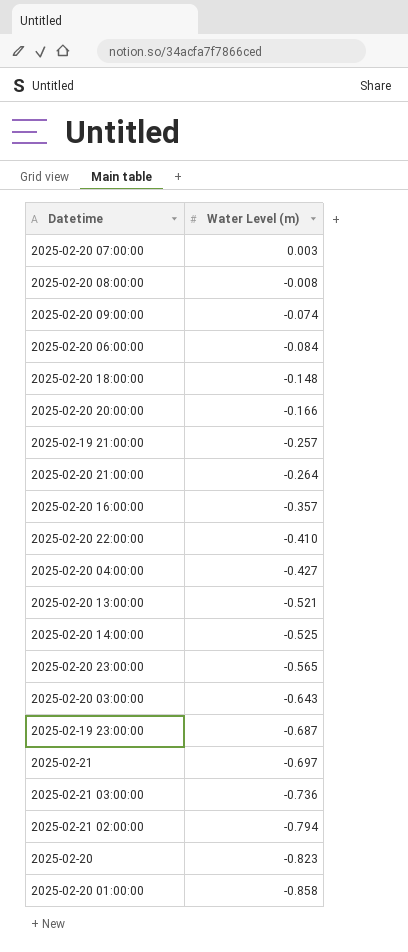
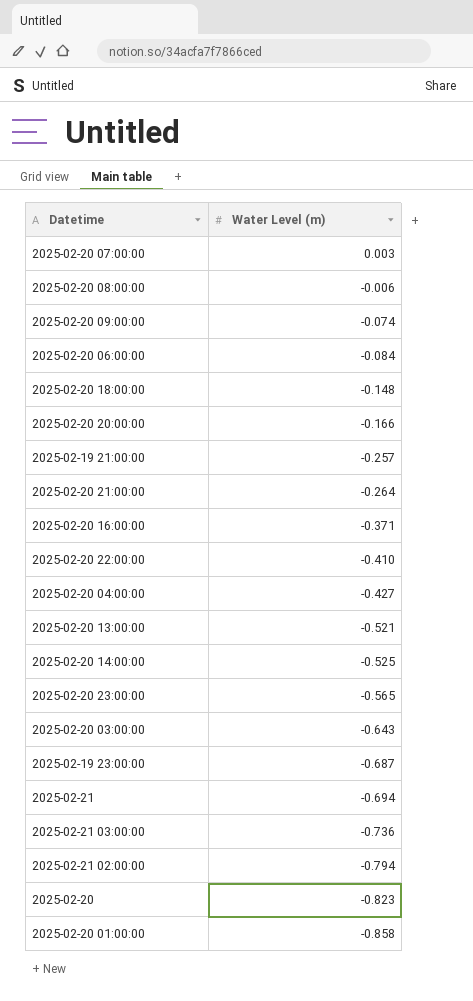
2025-02-20 08:00:00 | Water Level (m): -0.008 -> -0.006
2025-02-20 16:00:00 | Water Level (m): -0.357 -> -0.371
2025-02-21 | Water Level (m): -0.697 -> -0.694

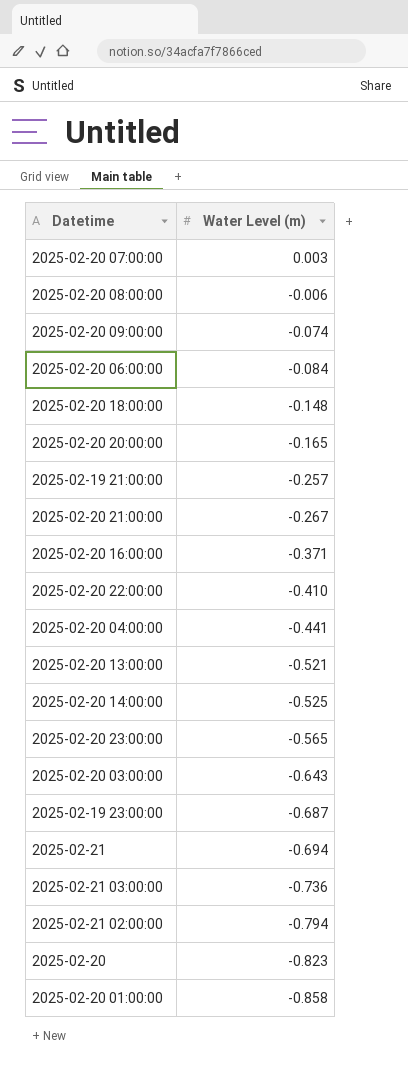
2025-02-20 20:00:00 | Water Level (m): -0.166 -> -0.165
2025-02-20 21:00:00 | Water Level (m): -0.264 -> -0.267
2025-02-20 04:00:00 | Water Level (m): -0.427 -> -0.441

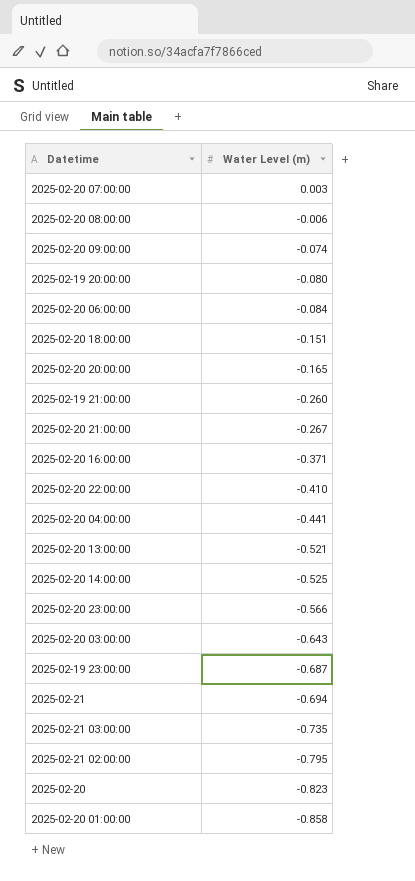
row 2025-02-19 20:00:00: none -> -0.080
2025-02-20 18:00:00 | Water Level (m): -0.148 -> -0.151
2025-02-19 21:00:00 | Water Level (m): -0.257 -> -0.260
2025-02-20 23:00:00 | Water Level (m): -0.565 -> -0.566
2025-02-21 03:00:00 | Water Level (m): -0.736 -> -0.735
2025-02-21 02:00:00 | Water Level (m): -0.794 -> -0.795

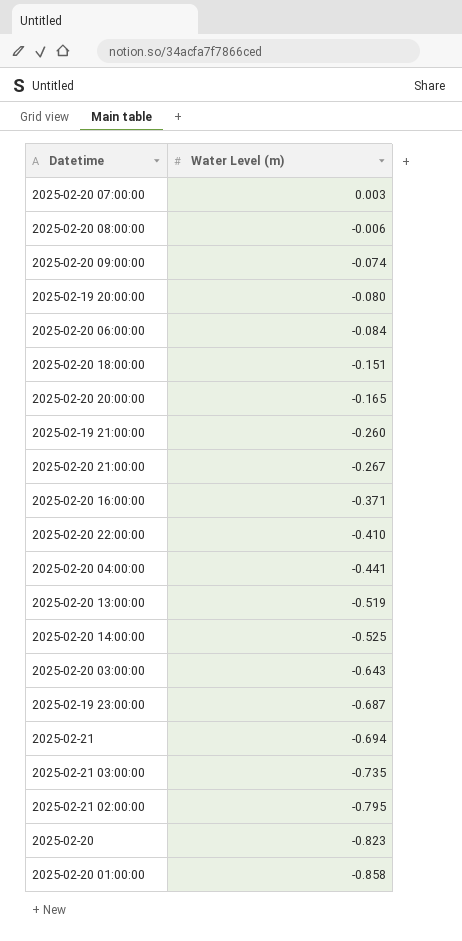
row 2025-02-20 23:00:00: -0.566 -> none
2025-02-20 13:00:00 | Water Level (m): -0.521 -> -0.519

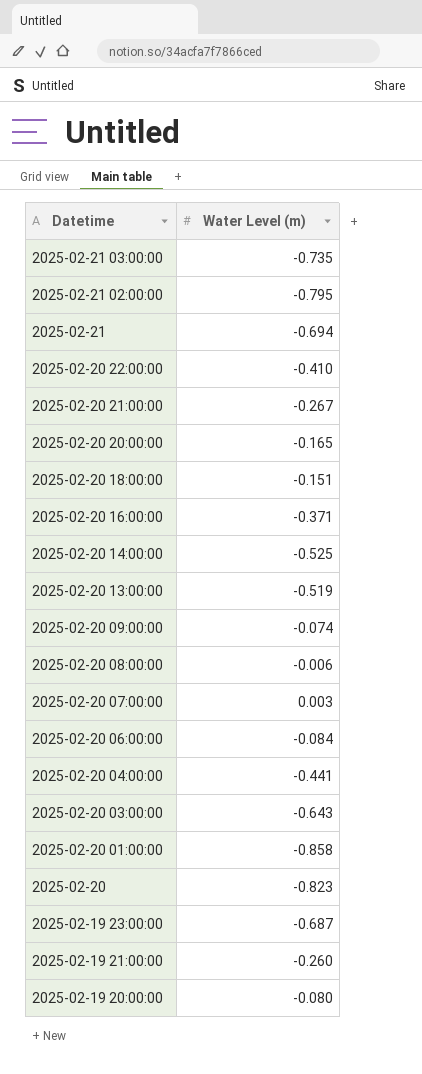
row order: Water Level (m) descending -> Datetime descending

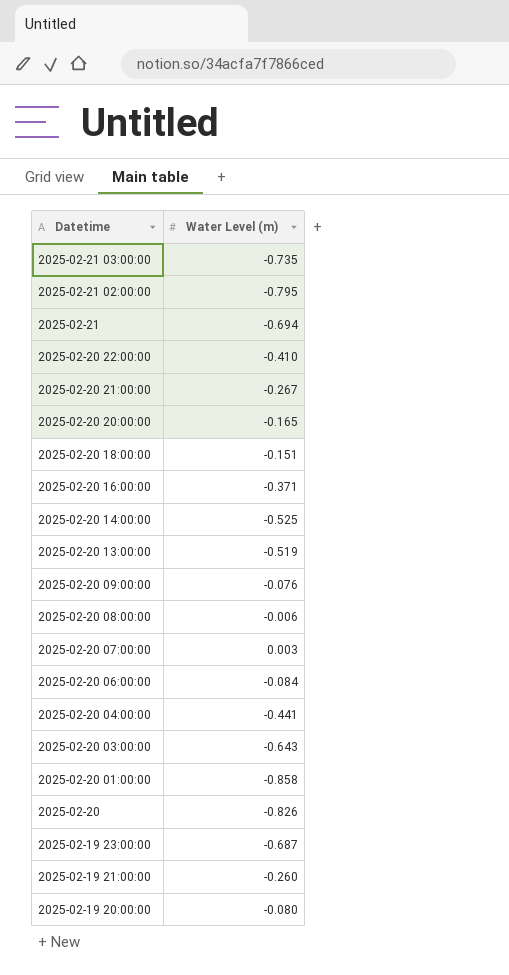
2025-02-20 09:00:00 | Water Level (m): -0.074 -> -0.076
2025-02-20 | Water Level (m): -0.823 -> -0.826

